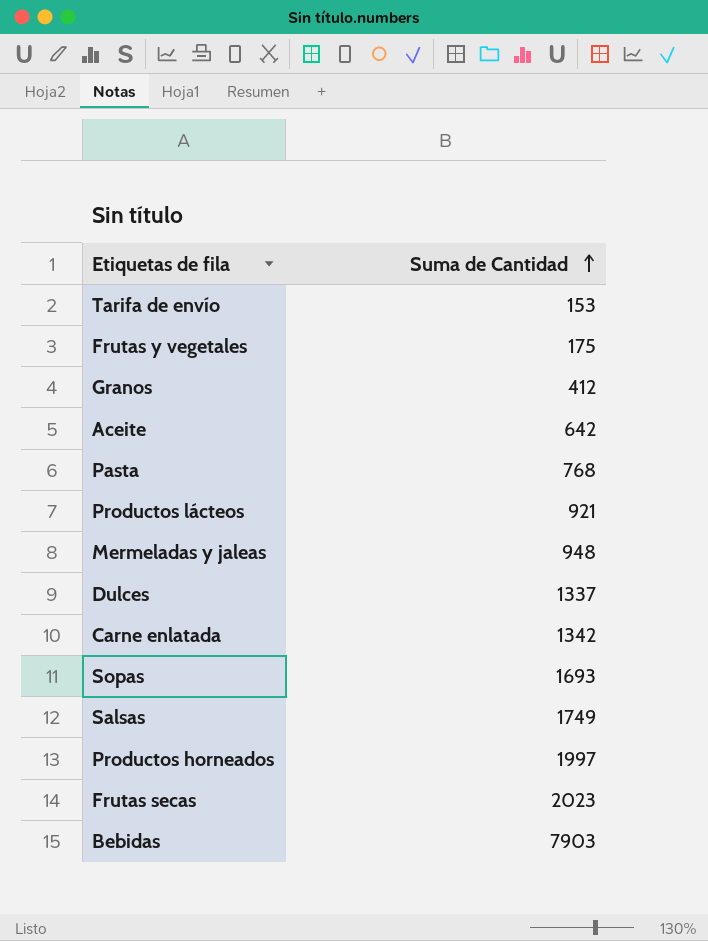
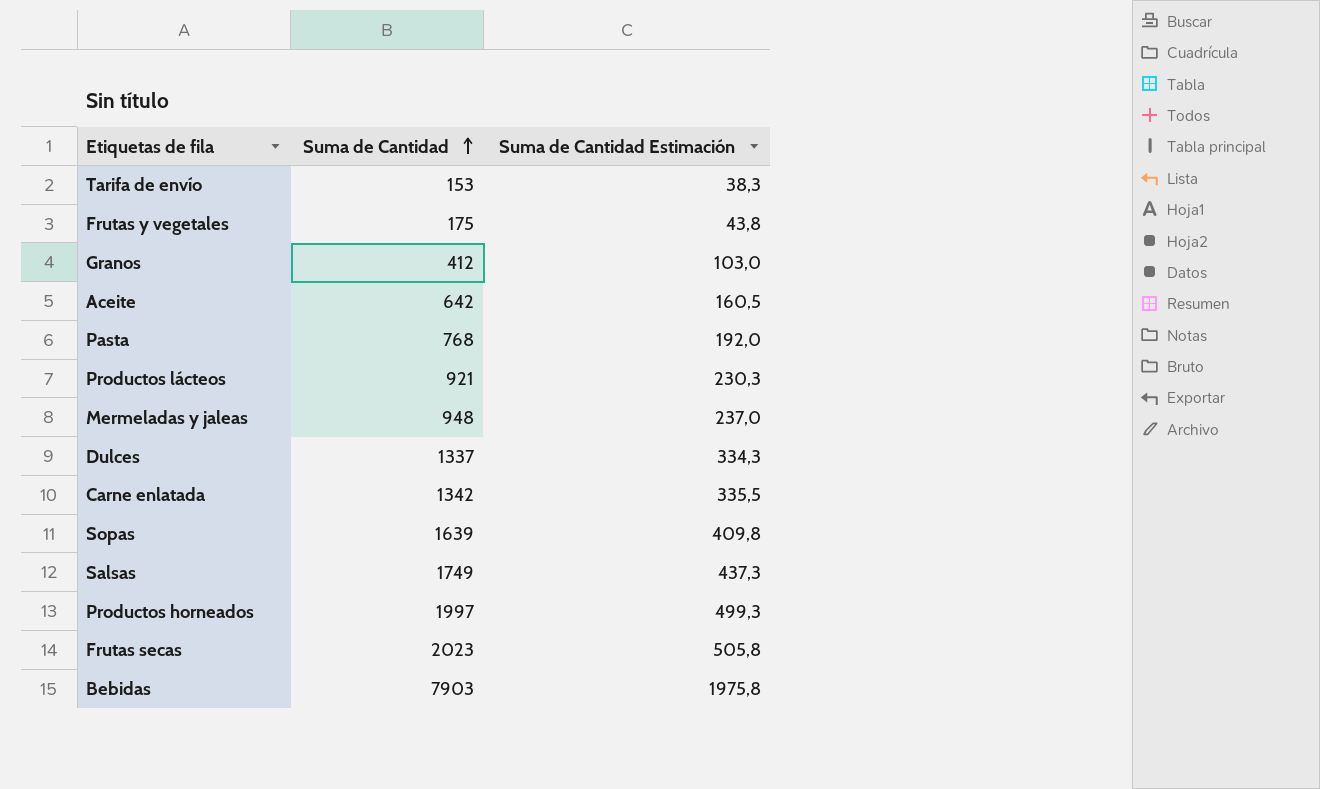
column Suma de Cantidad Estimación | formula: none -> [Suma de Cantidad] * 0,25
Sopas | Suma de Cantidad: 1693 -> 1639

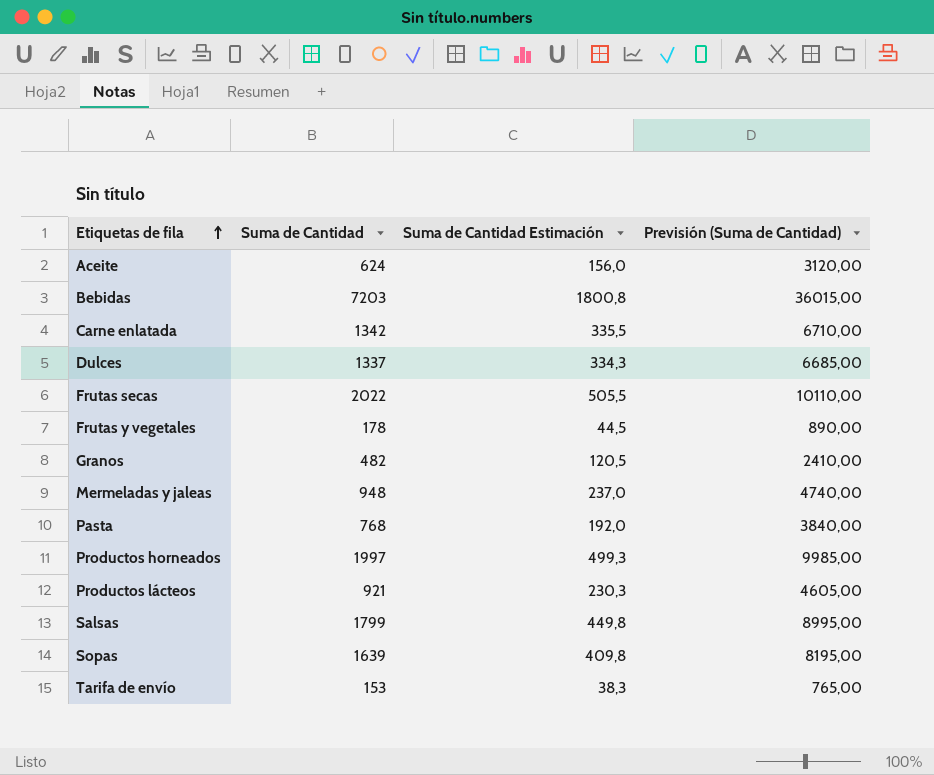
row order: Suma de Cantidad ascending -> Etiquetas de fila ascending
column Previsión (Suma de Cantidad) | formula: none -> [Suma de Cantidad] * 5
Aceite | Suma de Cantidad: 642 -> 624
Aceite | Suma de Cantidad Estimación: 160,5 -> 156,0
Bebidas | Suma de Cantidad: 7903 -> 7203
Bebidas | Suma de Cantidad Estimación: 1975,8 -> 1800,8
Frutas secas | Suma de Cantidad: 2023 -> 2022
Frutas secas | Suma de Cantidad Estimación: 505,8 -> 505,5
Frutas y vegetales | Suma de Cantidad: 175 -> 178
Frutas y vegetales | Suma de Cantidad Estimación: 43,8 -> 44,5
Granos | Suma de Cantidad: 412 -> 482
Granos | Suma de Cantidad Estimación: 103,0 -> 120,5
Salsas | Suma de Cantidad: 1749 -> 1799
Salsas | Suma de Cantidad Estimación: 437,3 -> 449,8

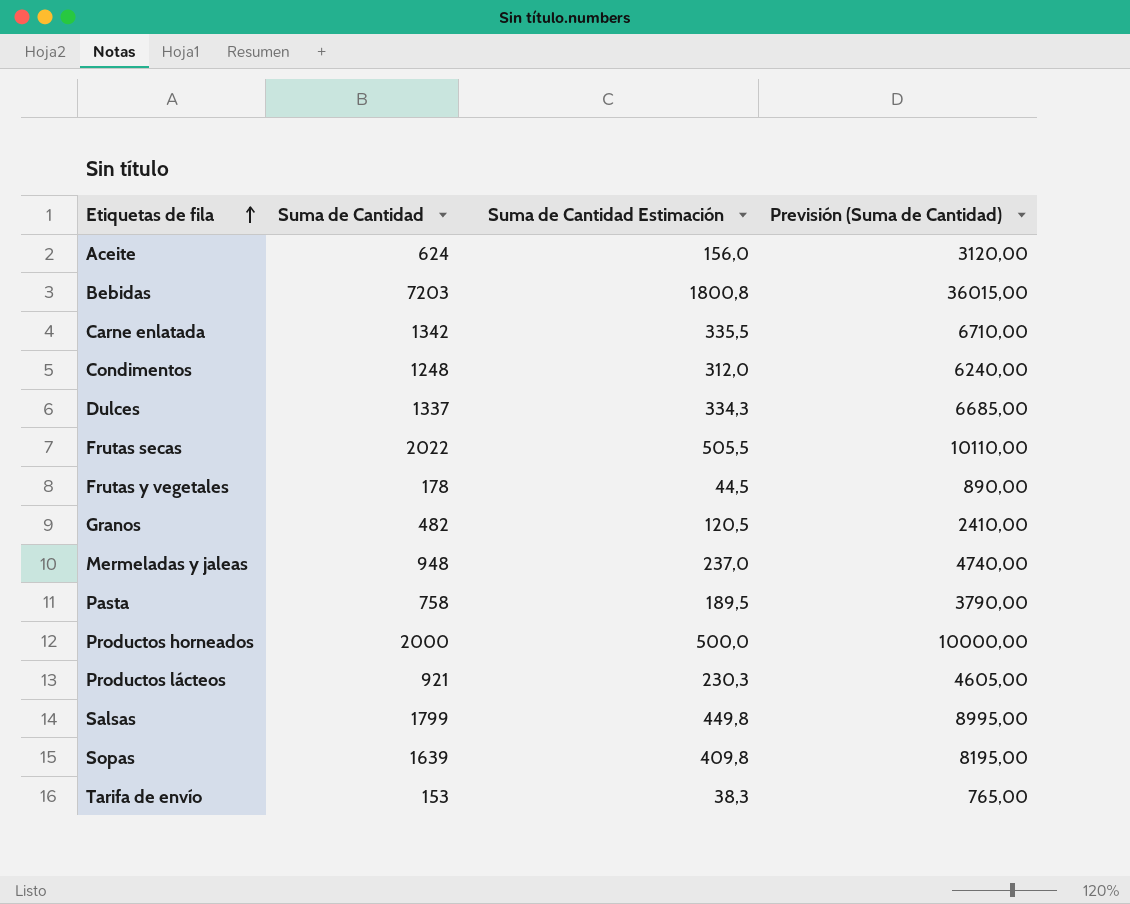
row Condimentos: none -> 1248 | 312,0 | 6240,00
Pasta | Suma de Cantidad: 768 -> 758
Pasta | Suma de Cantidad Estimación: 192,0 -> 189,5
Pasta | Previsión (Suma de Cantidad): 3840,00 -> 3790,00
Productos horneados | Suma de Cantidad: 1997 -> 2000
Productos horneados | Suma de Cantidad Estimación: 499,3 -> 500,0
Productos horneados | Previsión (Suma de Cantidad): 9985,00 -> 10000,00

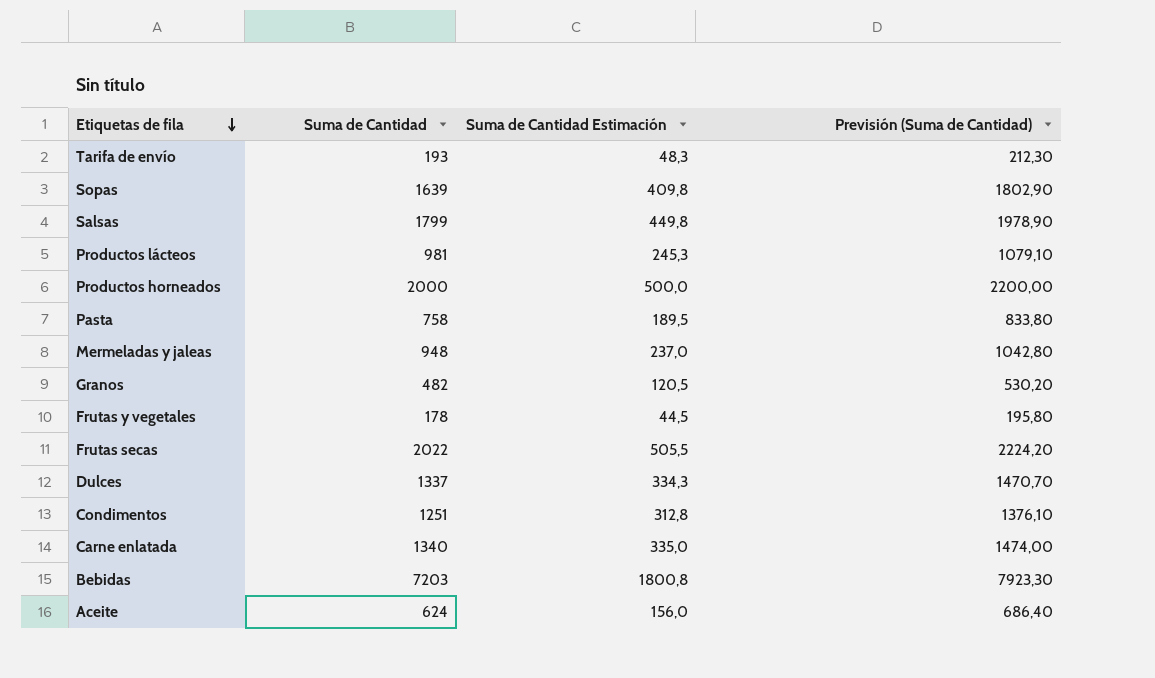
row order: Etiquetas de fila ascending -> Etiquetas de fila descending
column Previsión (Suma de Cantidad) | formula: [Suma de Cantidad] * 5 -> [Suma de Cantidad] * 1,1
Tarifa de envío | Suma de Cantidad: 153 -> 193
Tarifa de envío | Suma de Cantidad Estimación: 38,3 -> 48,3
Productos lácteos | Suma de Cantidad: 921 -> 981
Productos lácteos | Suma de Cantidad Estimación: 230,3 -> 245,3
Condimentos | Suma de Cantidad: 1248 -> 1251
Condimentos | Suma de Cantidad Estimación: 312,0 -> 312,8
Carne enlatada | Suma de Cantidad: 1342 -> 1340
Carne enlatada | Suma de Cantidad Estimación: 335,5 -> 335,0

